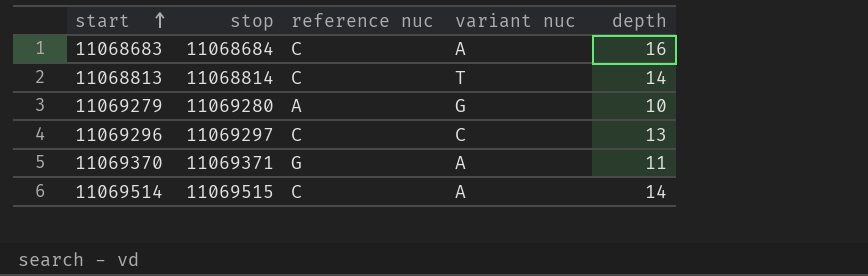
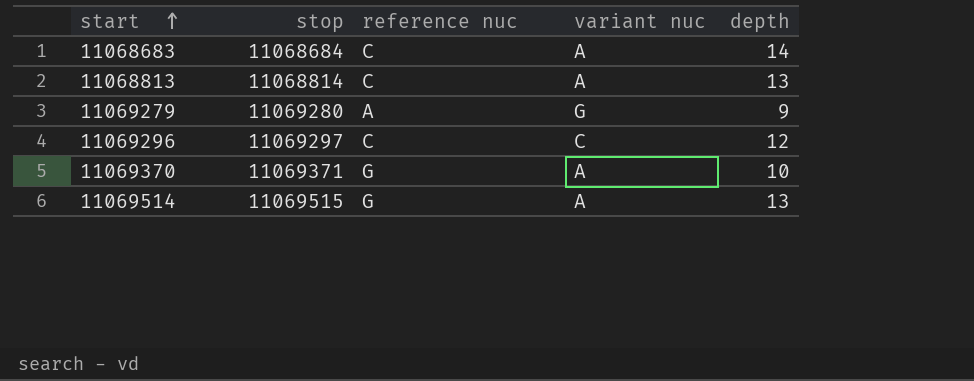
11068683 | depth: 16 -> 14
11068813 | variant nuc: T -> A
11068813 | depth: 14 -> 13
11069279 | depth: 10 -> 9
11069296 | depth: 13 -> 12
11069370 | depth: 11 -> 10
11069514 | reference nuc: C -> G
11069514 | depth: 14 -> 13

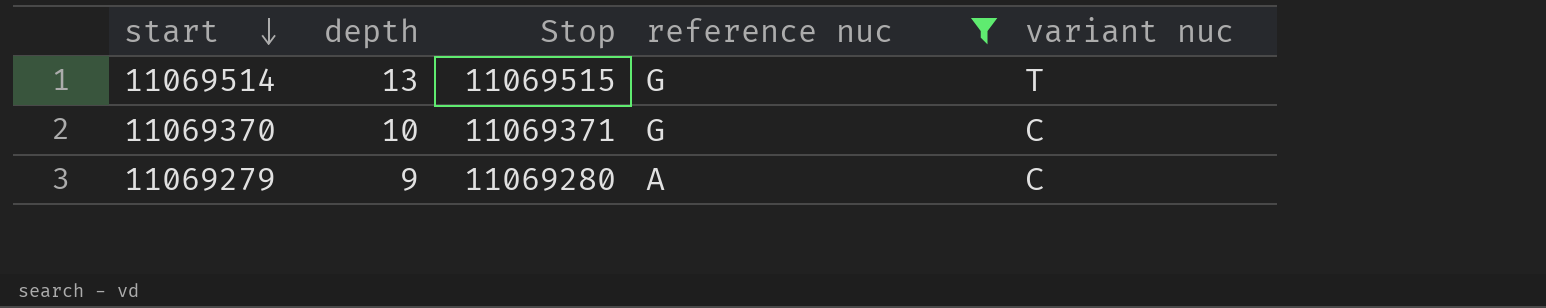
filter: none -> reference nuc != C
row order: start ascending -> start descending
column depth | position: 5 -> 2
column name: stop -> Stop
11069514 | variant nuc: A -> T
11069370 | variant nuc: A -> C
11069279 | variant nuc: G -> C

